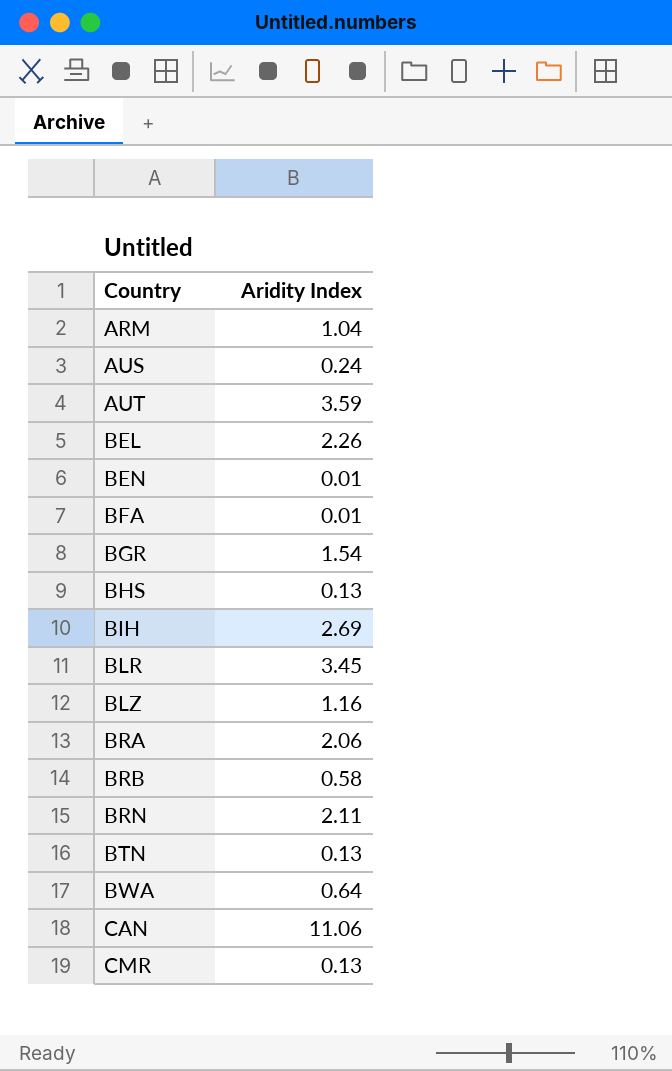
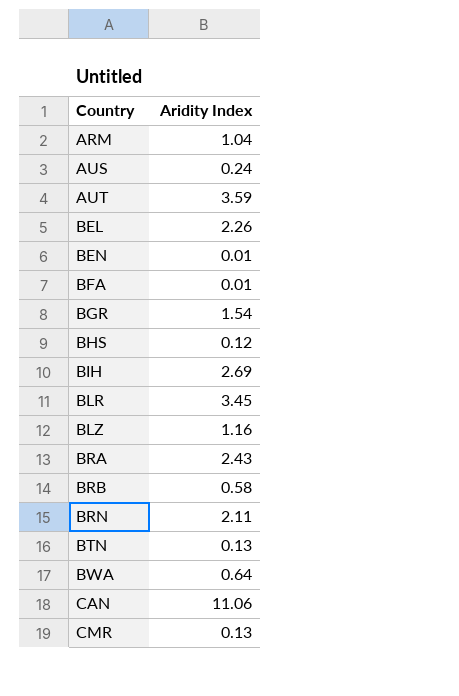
BHS | Aridity Index: 0.13 -> 0.12
BRA | Aridity Index: 2.06 -> 2.43

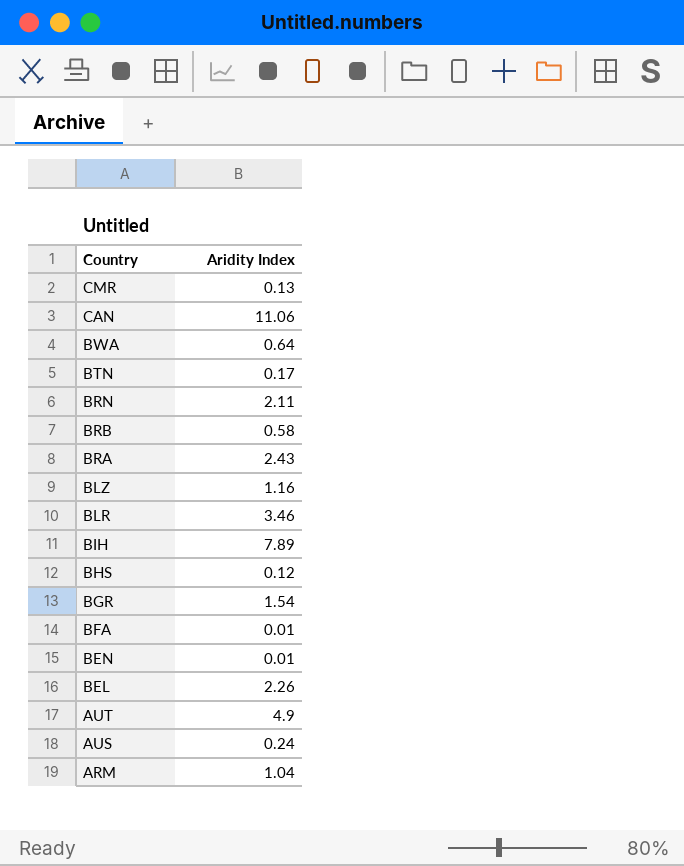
row order: Country ascending -> Country descending
BTN | Aridity Index: 0.13 -> 0.17
BLR | Aridity Index: 3.45 -> 3.46
BIH | Aridity Index: 2.69 -> 7.89
AUT | Aridity Index: 3.59 -> 4.9

